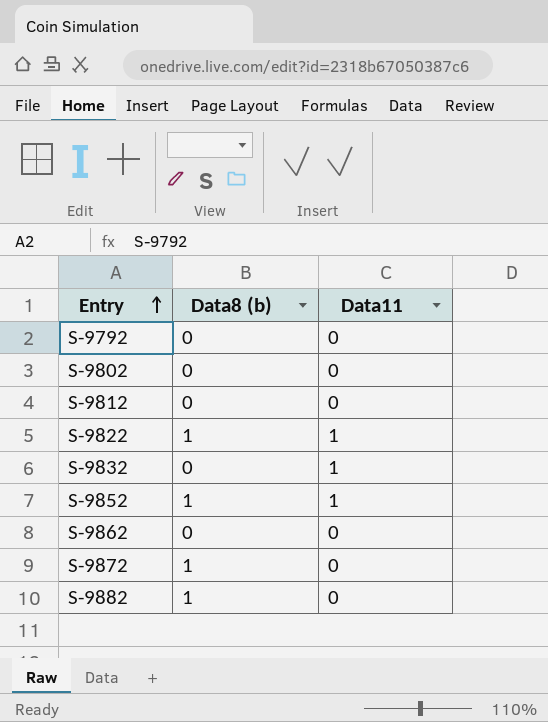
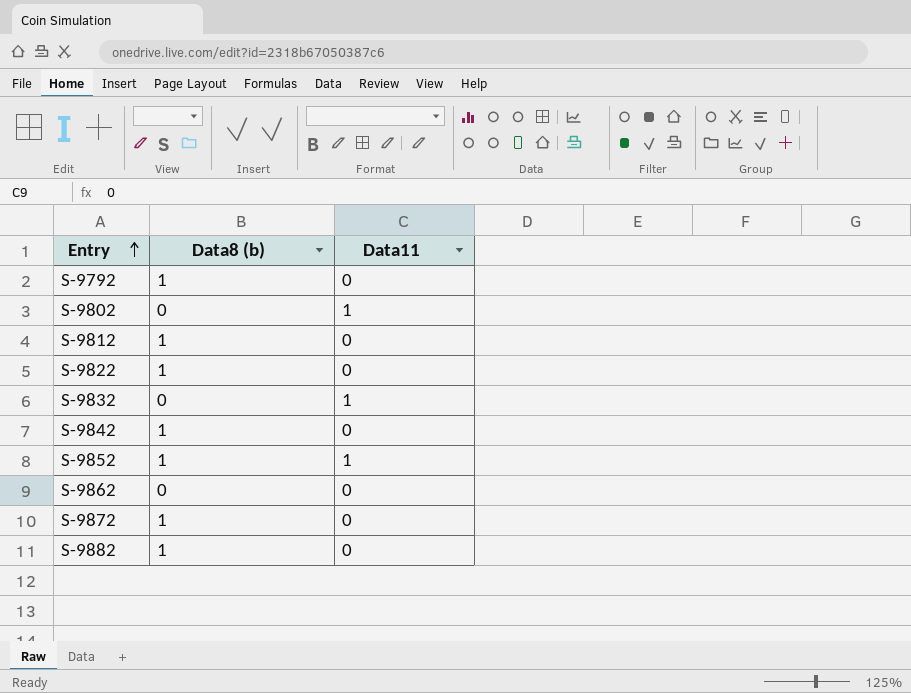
S-9792 | Data8 (b): 0 -> 1
S-9802 | Data11: 0 -> 1
S-9812 | Data8 (b): 0 -> 1
S-9822 | Data11: 1 -> 0
row S-9842: none -> 1 | 0

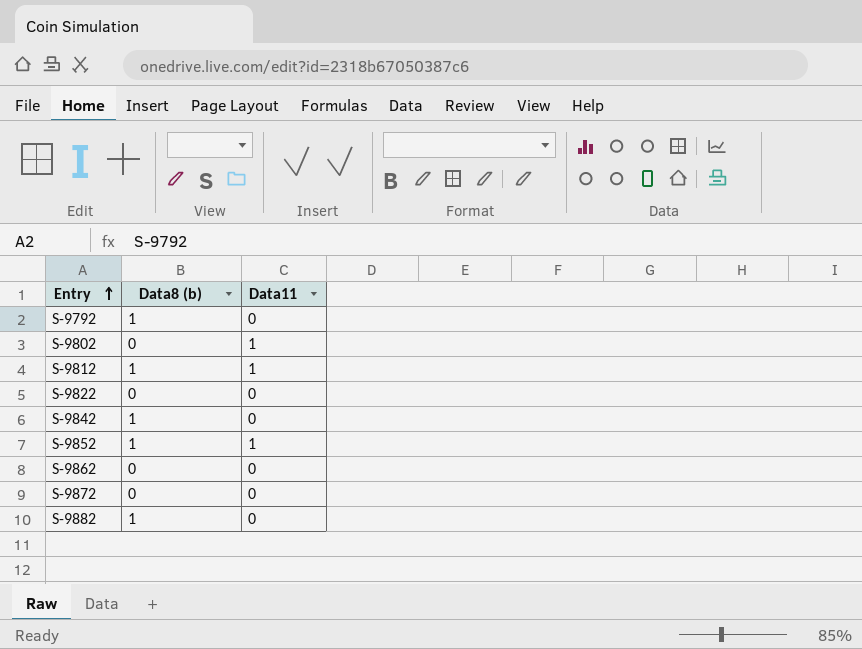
row S-9832: 0 | 1 -> none
S-9812 | Data11: 0 -> 1
S-9822 | Data8 (b): 1 -> 0
S-9872 | Data8 (b): 1 -> 0

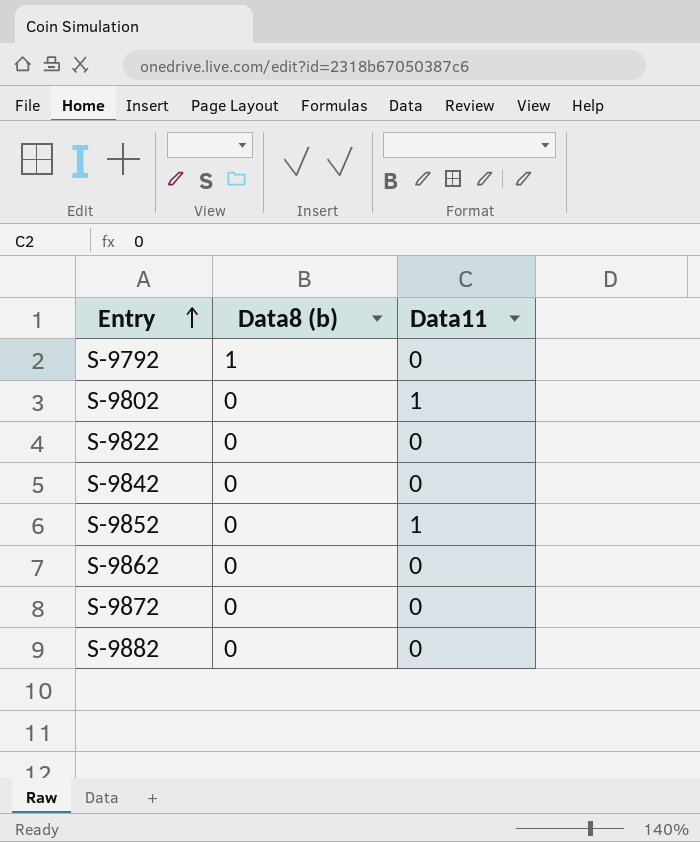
row S-9812: 1 | 1 -> none
S-9842 | Data8 (b): 1 -> 0
S-9852 | Data8 (b): 1 -> 0
S-9882 | Data8 (b): 1 -> 0

